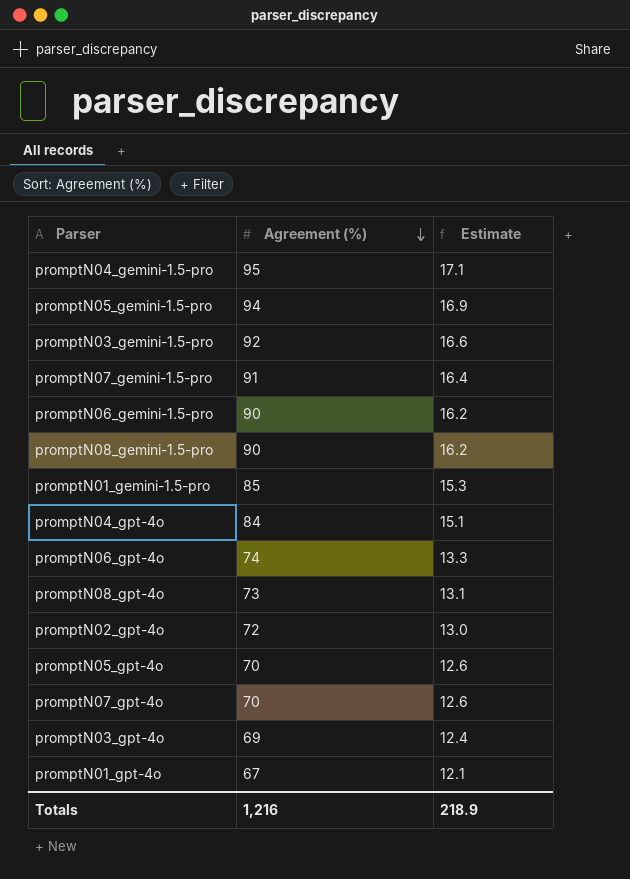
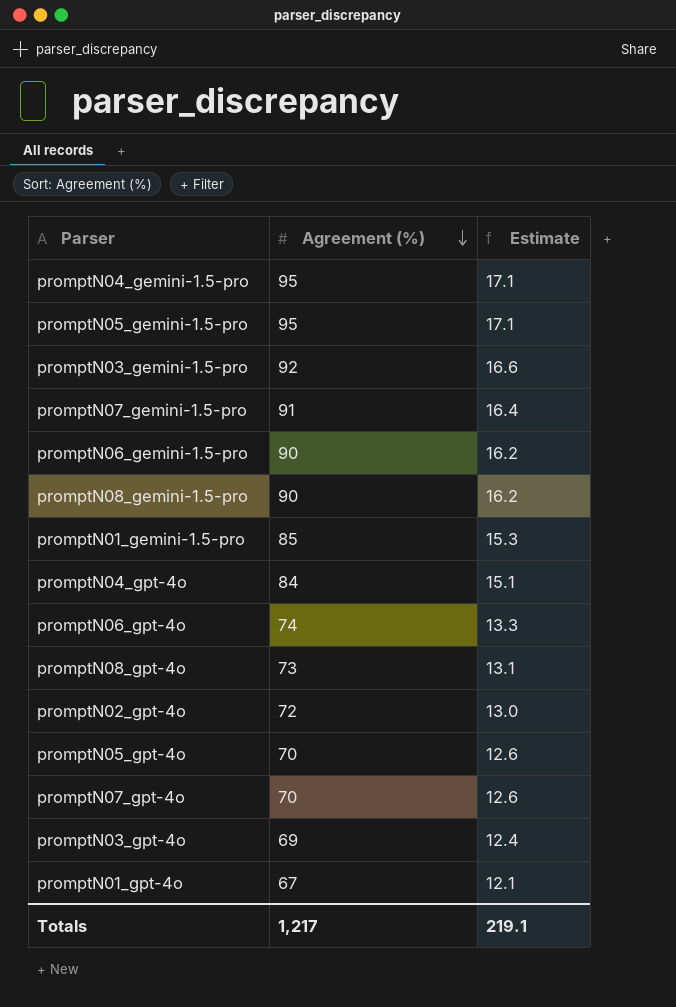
promptN05_gemini-1.5-pro | Agreement (%): 94 -> 95
promptN05_gemini-1.5-pro | Estimate: 16.9 -> 17.1
Totals | Agreement (%): 1,216 -> 1,217
Totals | Estimate: 218.9 -> 219.1

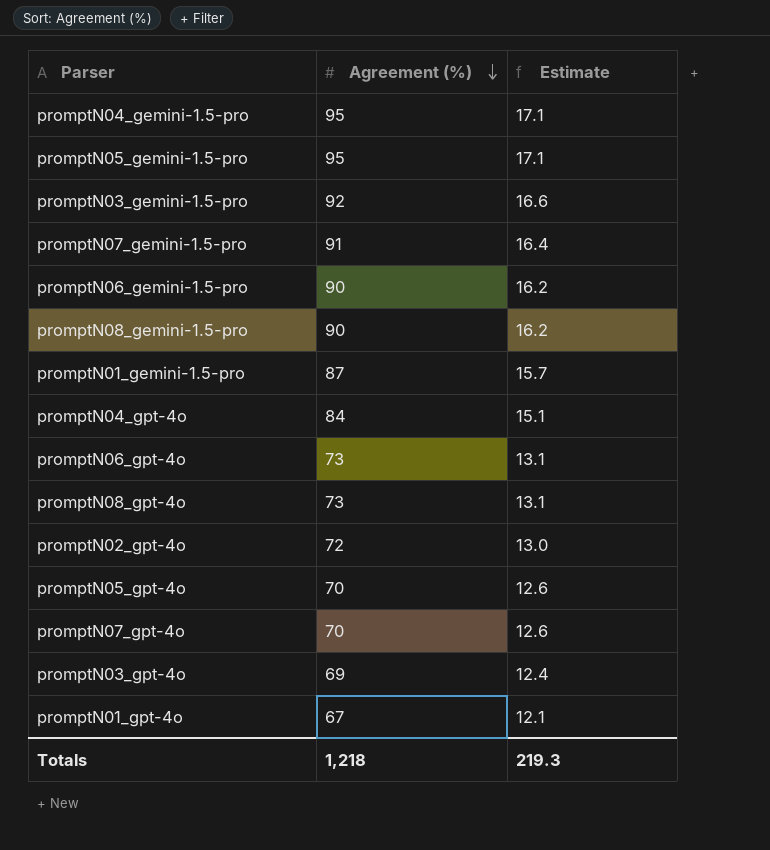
promptN01_gemini-1.5-pro | Agreement (%): 85 -> 87
promptN01_gemini-1.5-pro | Estimate: 15.3 -> 15.7
promptN06_gpt-4o | Agreement (%): 74 -> 73
promptN06_gpt-4o | Estimate: 13.3 -> 13.1
Totals | Agreement (%): 1,217 -> 1,218
Totals | Estimate: 219.1 -> 219.3

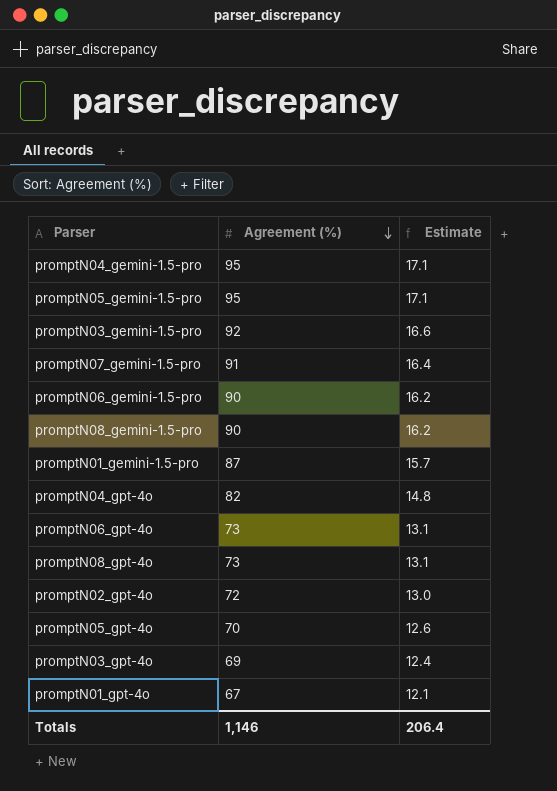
row promptN07_gpt-4o: 70 | 12.6 -> none
promptN04_gpt-4o | Agreement (%): 84 -> 82
promptN04_gpt-4o | Estimate: 15.1 -> 14.8
Totals | Agreement (%): 1,218 -> 1,146
Totals | Estimate: 219.3 -> 206.4

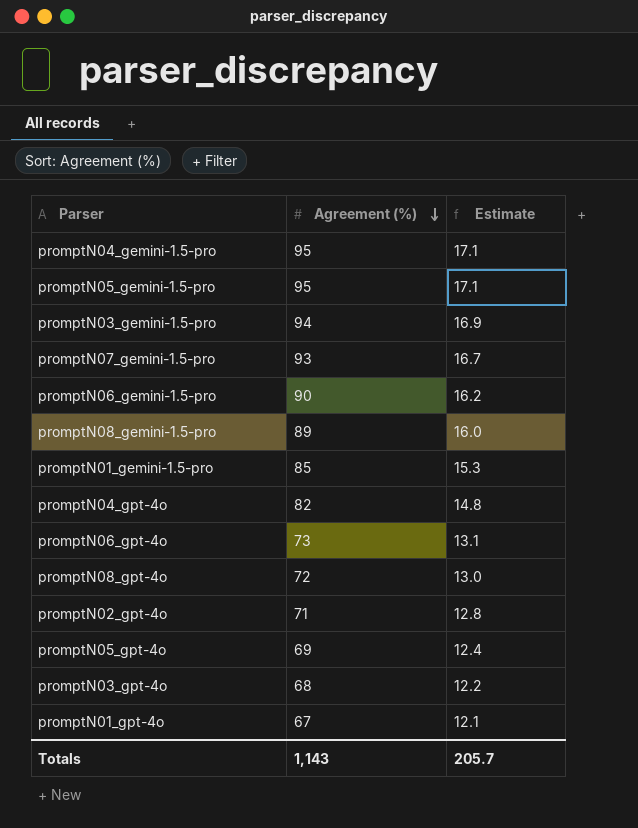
promptN03_gemini-1.5-pro | Agreement (%): 92 -> 94
promptN03_gemini-1.5-pro | Estimate: 16.6 -> 16.9
promptN07_gemini-1.5-pro | Agreement (%): 91 -> 93
promptN07_gemini-1.5-pro | Estimate: 16.4 -> 16.7
promptN08_gemini-1.5-pro | Agreement (%): 90 -> 89
promptN08_gemini-1.5-pro | Estimate: 16.2 -> 16.0
promptN01_gemini-1.5-pro | Agreement (%): 87 -> 85
promptN01_gemini-1.5-pro | Estimate: 15.7 -> 15.3
promptN08_gpt-4o | Agreement (%): 73 -> 72
promptN08_gpt-4o | Estimate: 13.1 -> 13.0
promptN02_gpt-4o | Agreement (%): 72 -> 71
promptN02_gpt-4o | Estimate: 13.0 -> 12.8
promptN05_gpt-4o | Agreement (%): 70 -> 69
promptN05_gpt-4o | Estimate: 12.6 -> 12.4
promptN03_gpt-4o | Agreement (%): 69 -> 68
promptN03_gpt-4o | Estimate: 12.4 -> 12.2
Totals | Agreement (%): 1,146 -> 1,143
Totals | Estimate: 206.4 -> 205.7

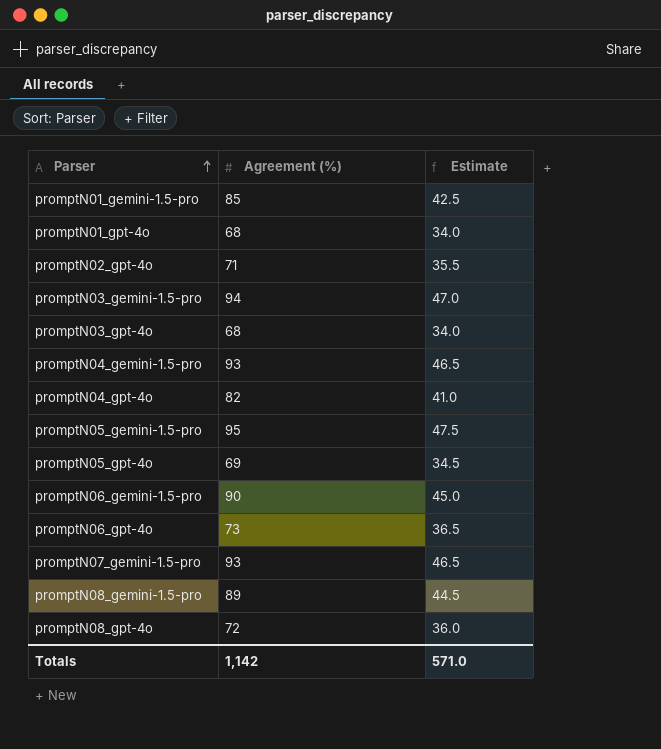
row order: Agreement (%) descending -> Parser ascending
column Estimate | formula: [Agreement (%)] * 0.18 -> [Agreement (%)] * 0.5
promptN01_gpt-4o | Agreement (%): 67 -> 68
promptN04_gemini-1.5-pro | Agreement (%): 95 -> 93
Totals | Agreement (%): 1,143 -> 1,142
Totals | Estimate: 205.7 -> 571.0

